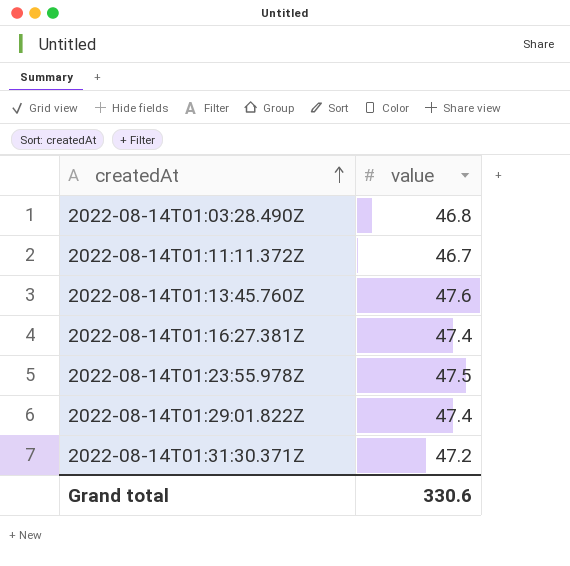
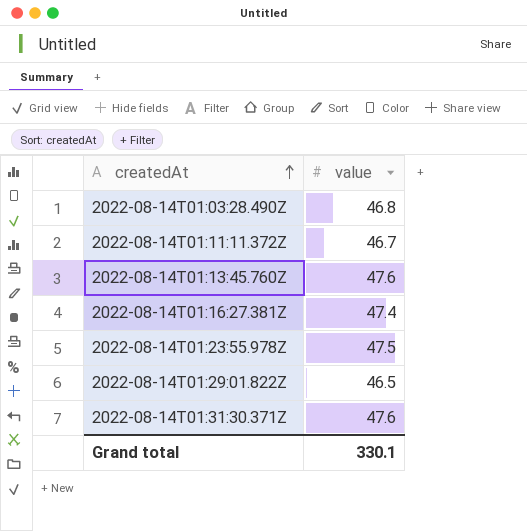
2022-08-14T01:29:01.822Z | value: 47.4 -> 46.5
2022-08-14T01:31:30.371Z | value: 47.2 -> 47.6
Grand total | value: 330.6 -> 330.1

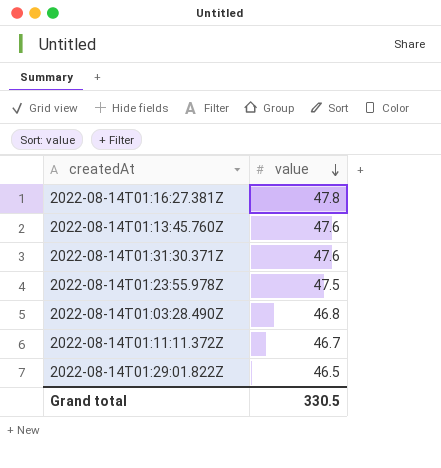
row order: createdAt ascending -> value descending
2022-08-14T01:16:27.381Z | value: 47.4 -> 47.8
Grand total | value: 330.1 -> 330.5

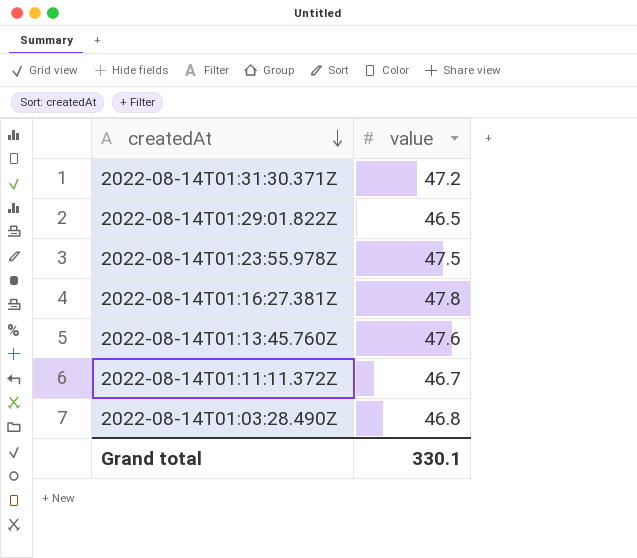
row order: value descending -> createdAt descending
2022-08-14T01:31:30.371Z | value: 47.6 -> 47.2
Grand total | value: 330.5 -> 330.1

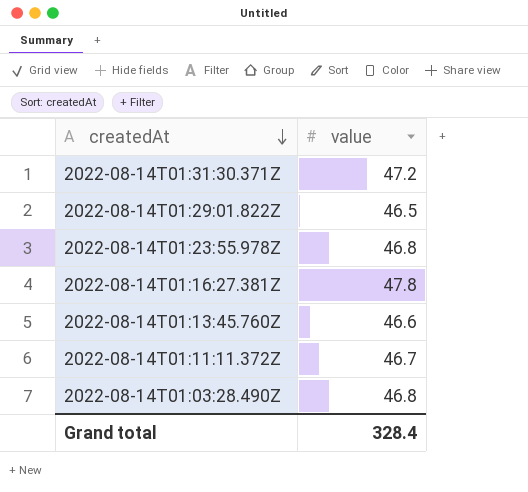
2022-08-14T01:23:55.978Z | value: 47.5 -> 46.8
2022-08-14T01:13:45.760Z | value: 47.6 -> 46.6
Grand total | value: 330.1 -> 328.4

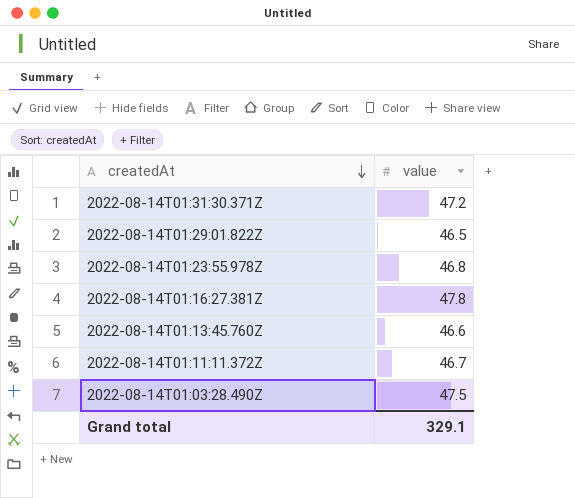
2022-08-14T01:03:28.490Z | value: 46.8 -> 47.5
Grand total | value: 328.4 -> 329.1

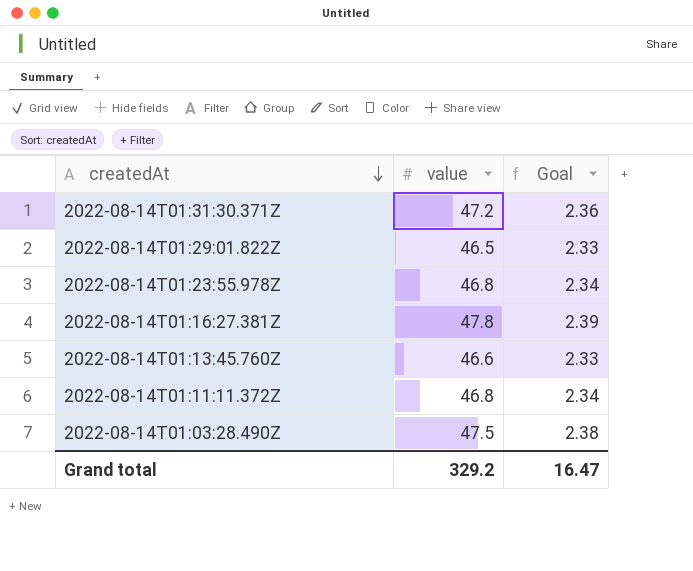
column Goal | formula: none -> [value] * 0.05
2022-08-14T01:11:11.372Z | value: 46.7 -> 46.8
Grand total | value: 329.1 -> 329.2

